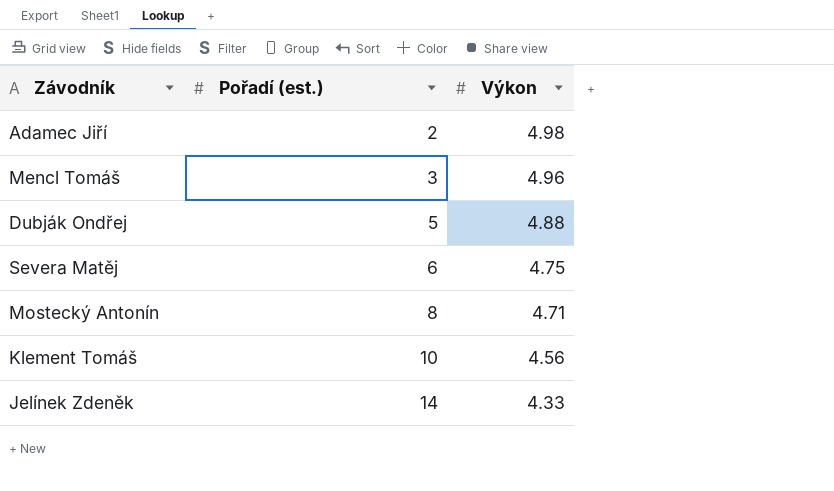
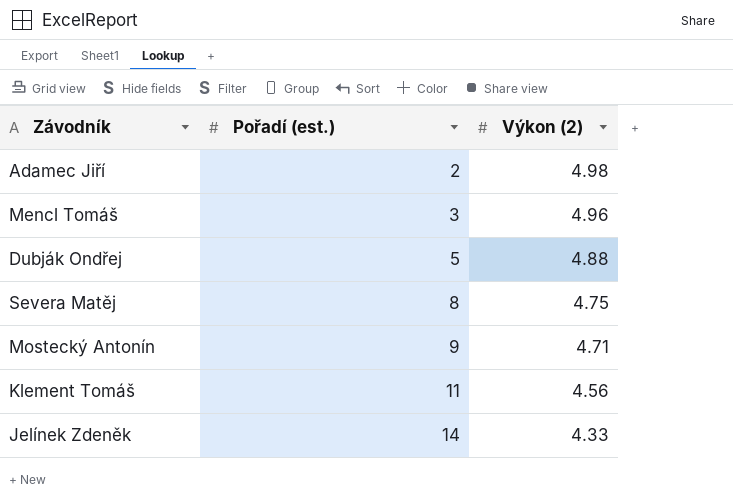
column name: Výkon -> Výkon (2)
Severa Matěj | Pořadí (est.): 6 -> 8
Mostecký Antonín | Pořadí (est.): 8 -> 9
Klement Tomáš | Pořadí (est.): 10 -> 11

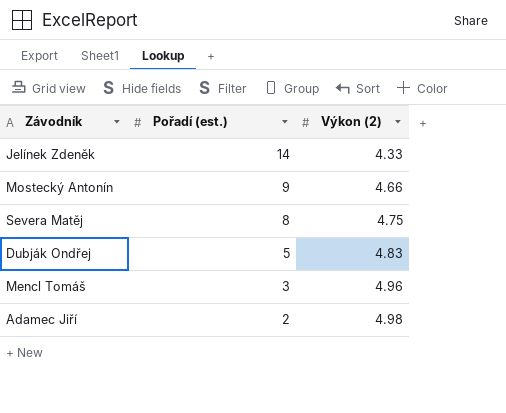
row order: Pořadí (est.) ascending -> Pořadí (est.) descending
row Klement Tomáš: 11 | 4.56 -> none
Mostecký Antonín | Výkon (2): 4.71 -> 4.66
Dubják Ondřej | Výkon (2): 4.88 -> 4.83

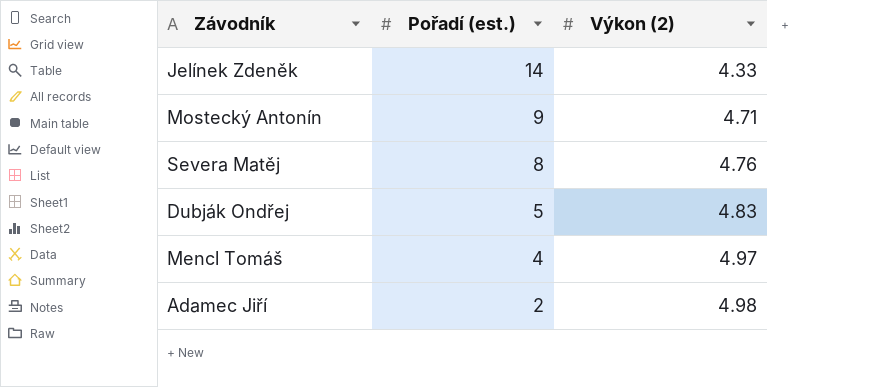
Mostecký Antonín | Výkon (2): 4.66 -> 4.71
Severa Matěj | Výkon (2): 4.75 -> 4.76
Mencl Tomáš | Pořadí (est.): 3 -> 4
Mencl Tomáš | Výkon (2): 4.96 -> 4.97

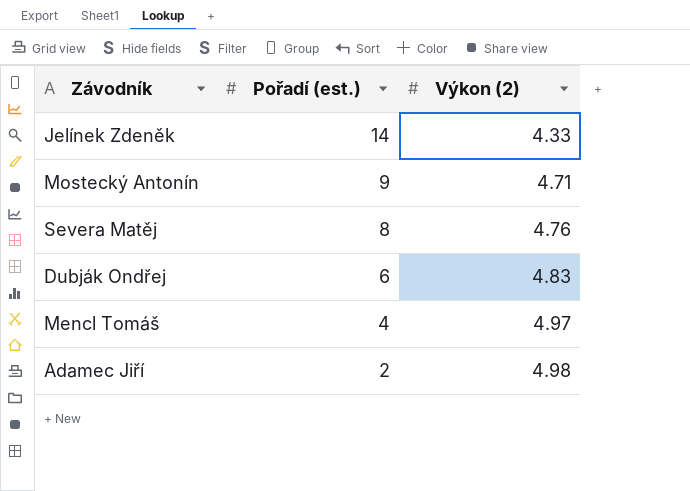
Dubják Ondřej | Pořadí (est.): 5 -> 6

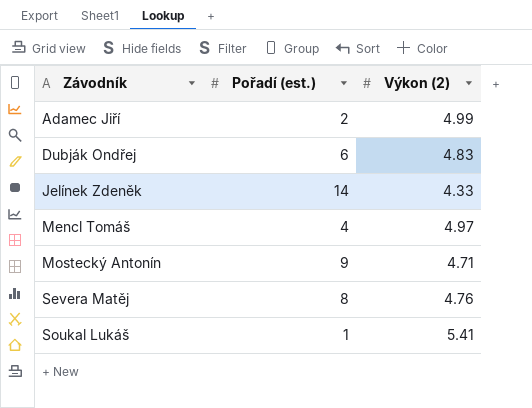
row order: Pořadí (est.) descending -> Závodník ascending
Adamec Jiří | Výkon (2): 4.98 -> 4.99
row Soukal Lukáš: none -> 1 | 5.41

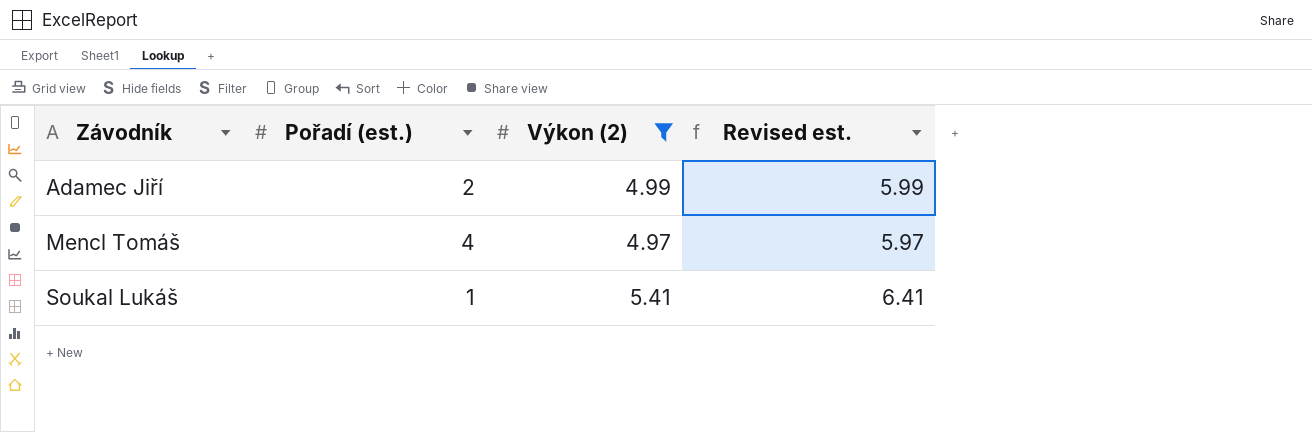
filter: none -> Výkon (2) >= 4.97
column Revised est. | formula: none -> [Výkon (2)] + 1

